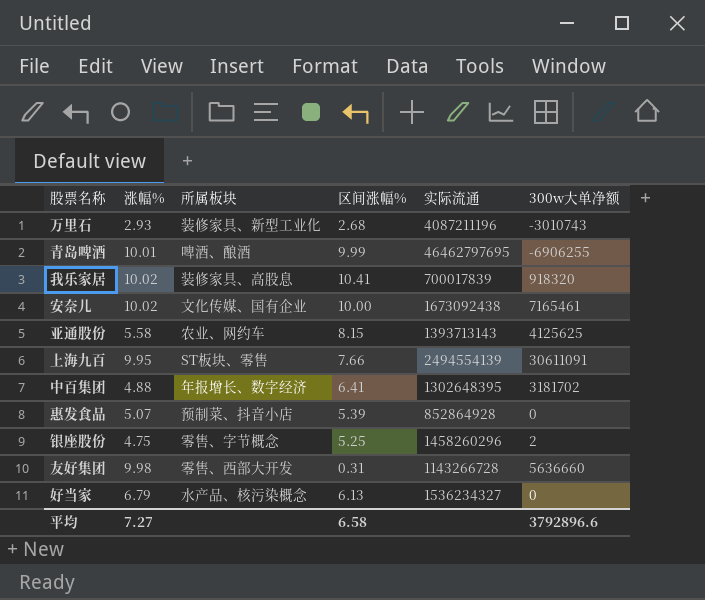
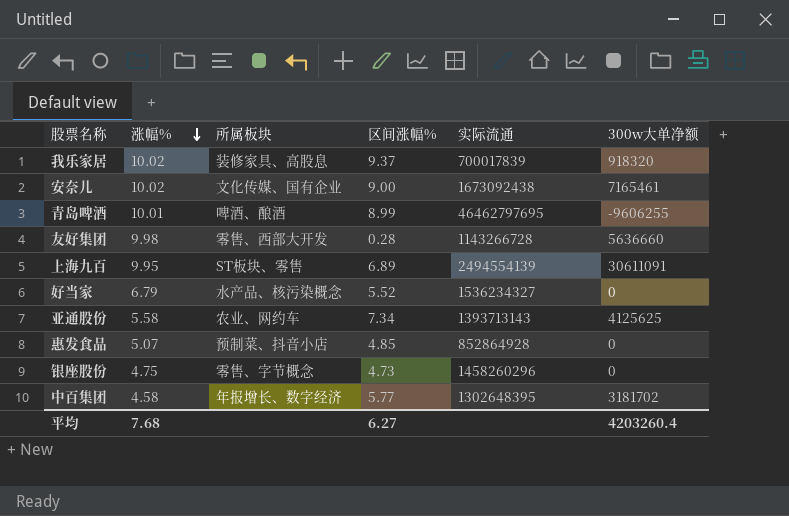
row order: none -> 涨幅% descending
row 万里石: 2.93 | 装修家具、新型工业化 | 2.68 | 4087211196 | -3010743 -> none
我乐家居 | 区间涨幅%: 10.41 -> 9.37
安奈儿 | 区间涨幅%: 10.00 -> 9.00
青岛啤酒 | 区间涨幅%: 9.99 -> 8.99
青岛啤酒 | 300w大单净额: -6906255 -> -9606255
友好集团 | 区间涨幅%: 0.31 -> 0.28
上海九百 | 区间涨幅%: 7.66 -> 6.89
好当家 | 区间涨幅%: 6.13 -> 5.52
亚通股份 | 区间涨幅%: 8.15 -> 7.34
惠发食品 | 区间涨幅%: 5.39 -> 4.85
银座股份 | 区间涨幅%: 5.25 -> 4.73
银座股份 | 300w大单净额: 2 -> 0
中百集团 | 涨幅%: 4.88 -> 4.58
中百集团 | 区间涨幅%: 6.41 -> 5.77
平均 | 涨幅%: 7.27 -> 7.68
平均 | 区间涨幅%: 6.58 -> 6.27
平均 | 300w大单净额: 3792896.6 -> 4203260.4

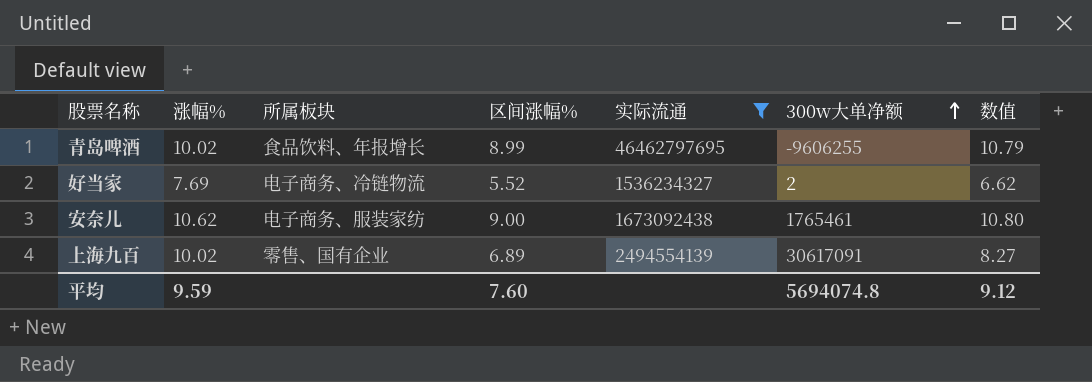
filter: none -> 实际流通 >= 1536234327
row order: 涨幅% descending -> 300w大单净额 ascending
column 数值 | formula: none -> [区间涨幅%] * 1.2
青岛啤酒 | 涨幅%: 10.01 -> 10.02
青岛啤酒 | 所属板块: 啤酒、酿酒 -> 食品饮料、年报增长
好当家 | 涨幅%: 6.79 -> 7.69
好当家 | 所属板块: 水产品、核污染概念 -> 电子商务、冷链物流
好当家 | 300w大单净额: 0 -> 2
安奈儿 | 涨幅%: 10.02 -> 10.62
安奈儿 | 所属板块: 文化传媒、国有企业 -> 电子商务、服装家纺
安奈儿 | 300w大单净额: 7165461 -> 1765461
上海九百 | 涨幅%: 9.95 -> 10.02
上海九百 | 所属板块: ST板块、零售 -> 零售、国有企业
上海九百 | 300w大单净额: 30611091 -> 30617091
平均 | 涨幅%: 7.68 -> 9.59
平均 | 区间涨幅%: 6.27 -> 7.60
平均 | 300w大单净额: 4203260.4 -> 5694074.8

